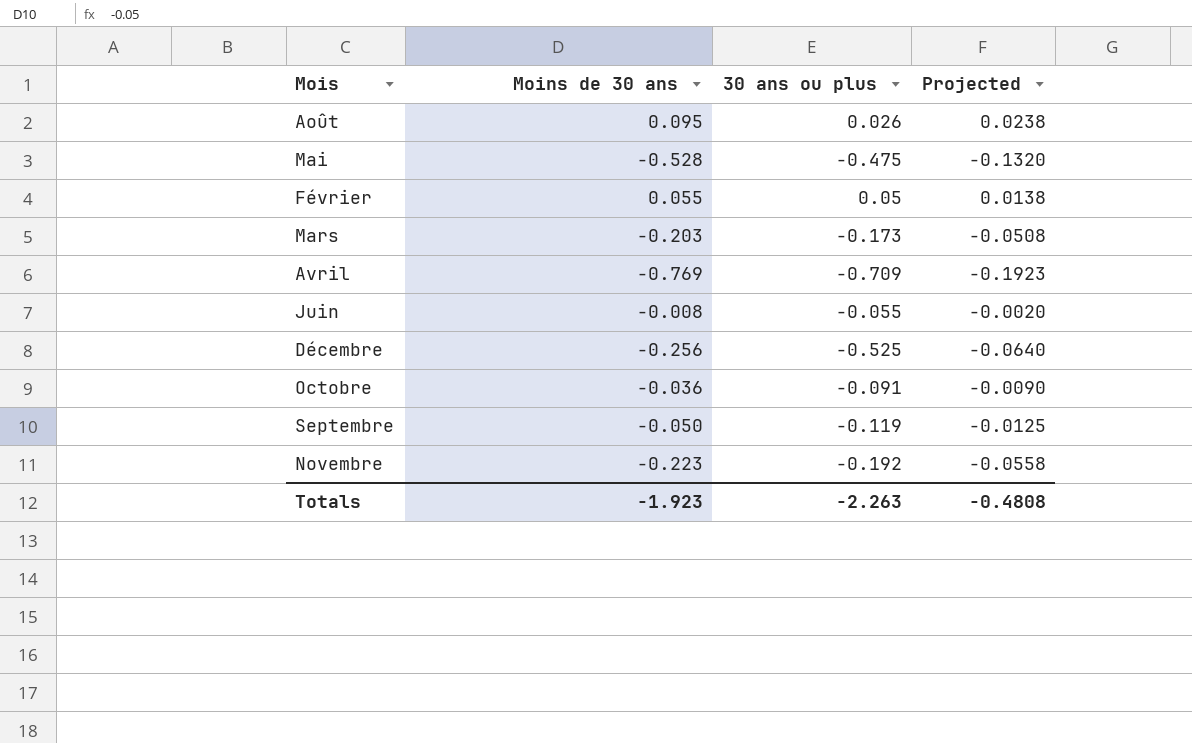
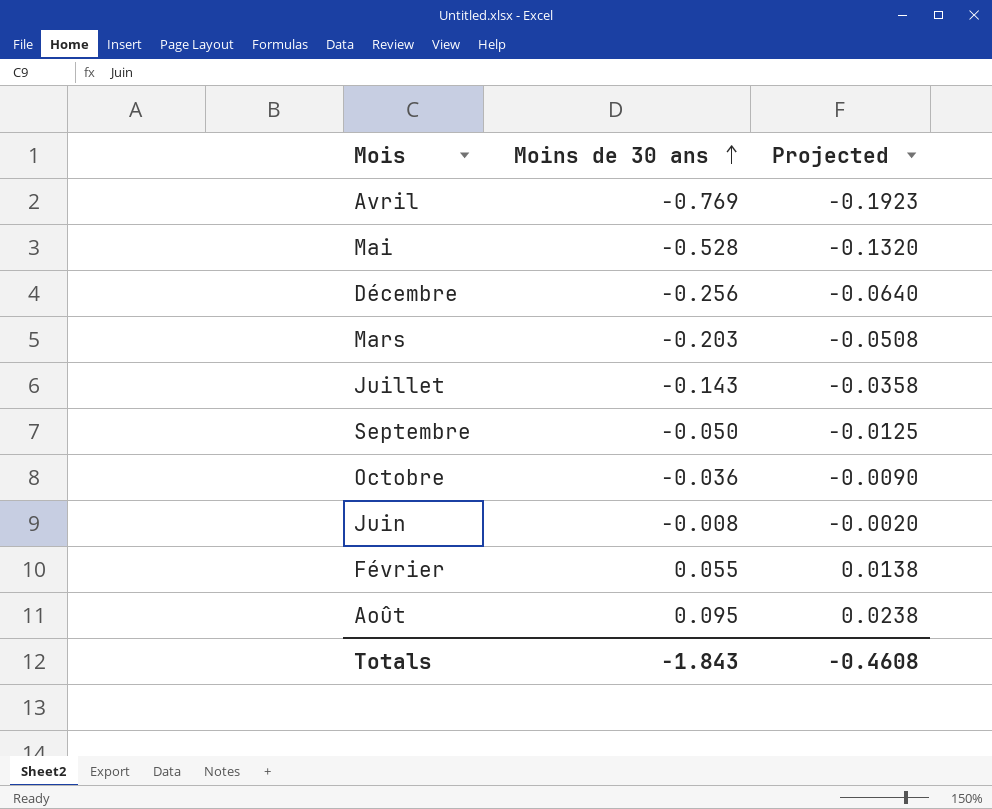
row order: none -> Moins de 30 ans ascending
column 30 ans ou plus | position: 3 -> none
row Novembre: -0.223 | -0.192 | -0.0558 -> none
row Juillet: none -> -0.143 | -0.0358
Totals | Moins de 30 ans: -1.923 -> -1.843
Totals | Projected: -0.4808 -> -0.4608

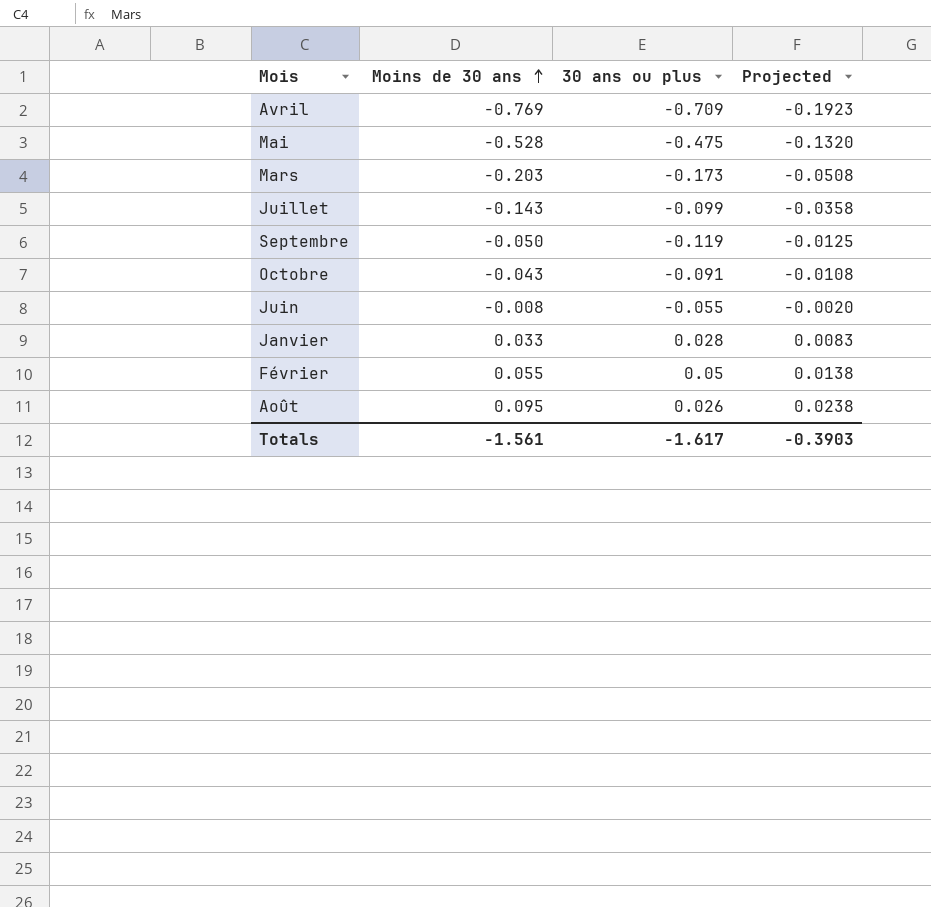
column 30 ans ou plus | position: none -> 3
row Décembre: -0.256 | -0.0640 -> none
Octobre | Moins de 30 ans: -0.036 -> -0.043
Octobre | Projected: -0.0090 -> -0.0108
row Janvier: none -> 0.033 | 0.028 | 0.0083
Totals | Moins de 30 ans: -1.843 -> -1.561
Totals | Projected: -0.4608 -> -0.3903

